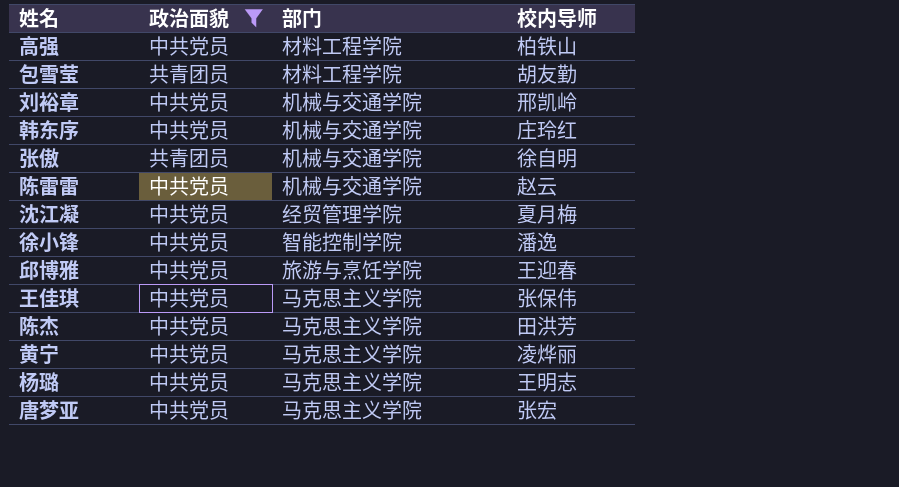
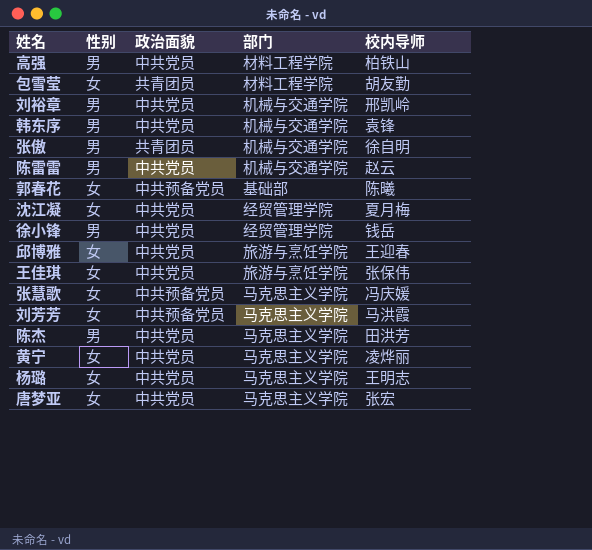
filter: 政治面貌 != 中共预备党员 -> none
column 性别 | position: none -> 2
韩东序 | 校内导师: 庄玲红 -> 袁锋
徐小锋 | 部门: 智能控制学院 -> 经贸管理学院
徐小锋 | 校内导师: 潘逸 -> 钱岳
王佳琪 | 部门: 马克思主义学院 -> 旅游与烹饪学院

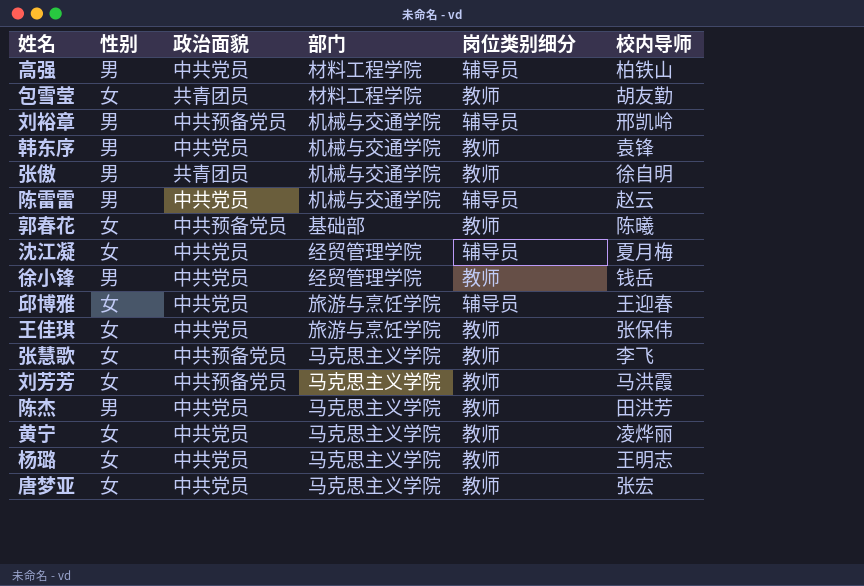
column 岗位类别细分 | position: none -> 5
刘裕章 | 政治面貌: 中共党员 -> 中共预备党员
张慧歌 | 校内导师: 冯庆媛 -> 李飞

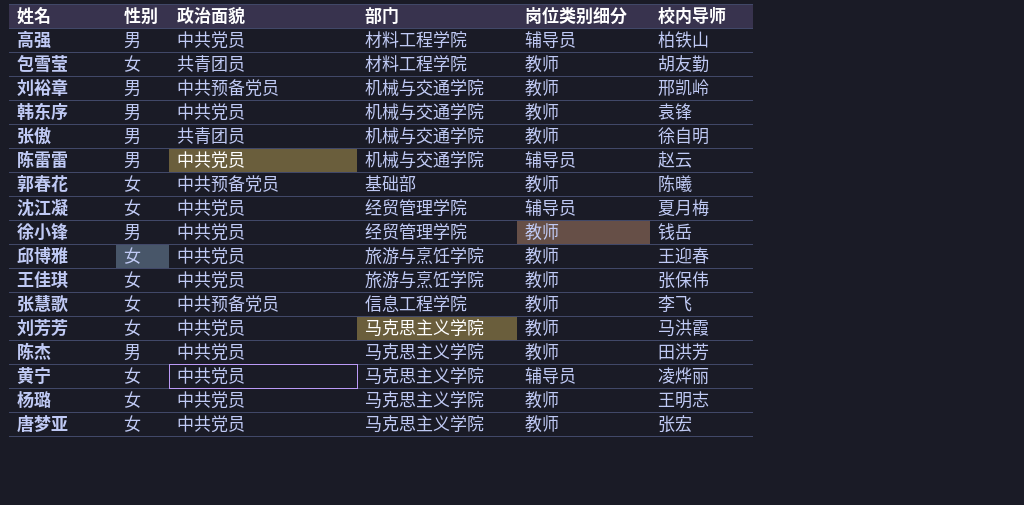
刘裕章 | 岗位类别细分: 辅导员 -> 教师
邱博雅 | 岗位类别细分: 辅导员 -> 教师
张慧歌 | 部门: 马克思主义学院 -> 信息工程学院
刘芳芳 | 政治面貌: 中共预备党员 -> 中共党员
黄宁 | 岗位类别细分: 教师 -> 辅导员

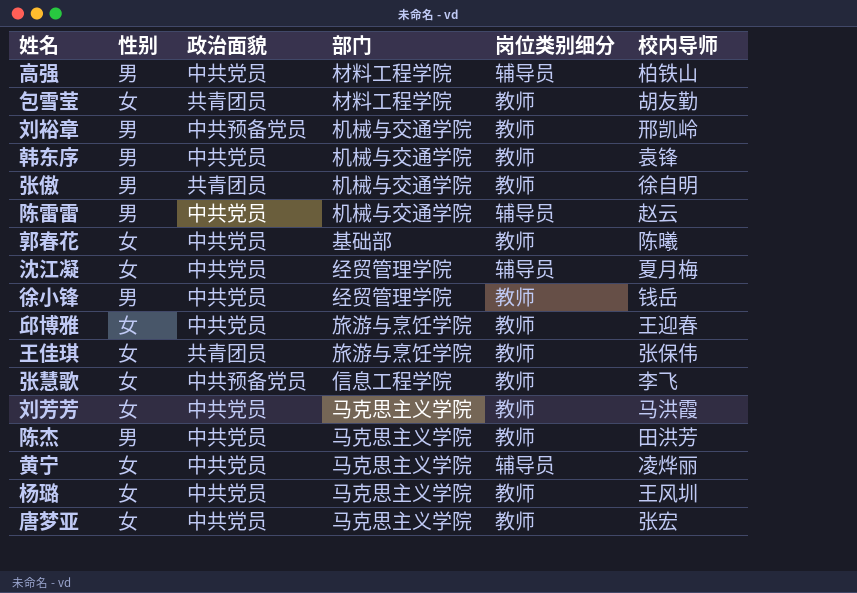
郭春花 | 政治面貌: 中共预备党员 -> 中共党员
王佳琪 | 政治面貌: 中共党员 -> 共青团员
杨璐 | 校内导师: 王明志 -> 王风圳

